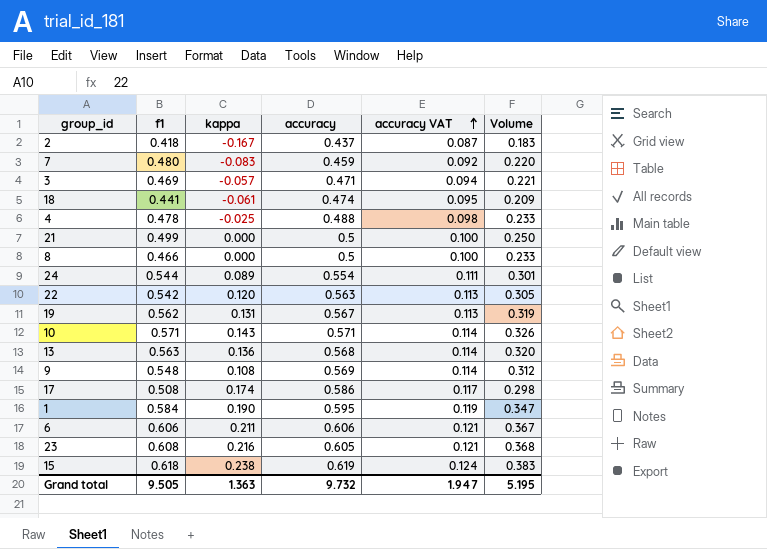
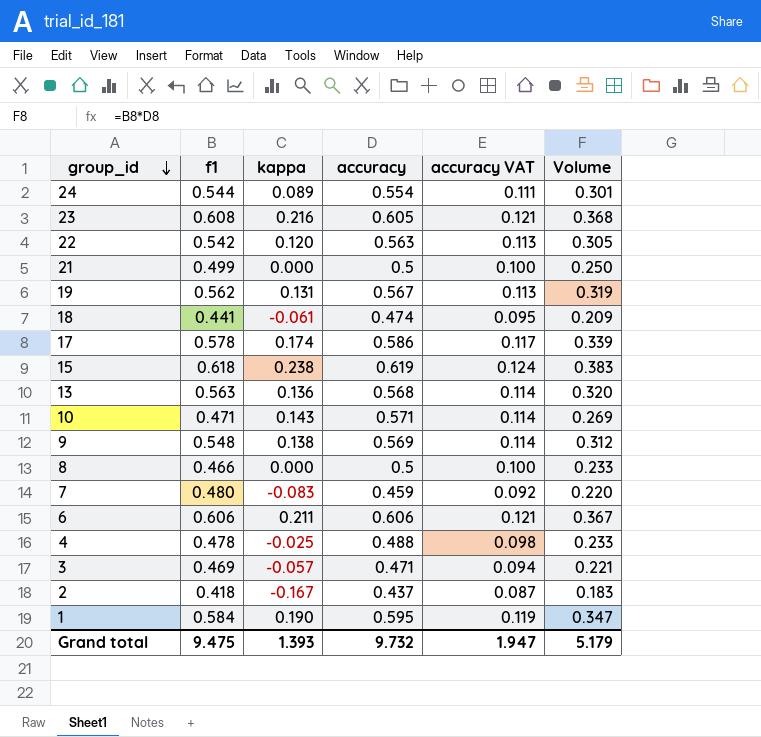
row order: accuracy VAT ascending -> group_id descending
17 | f1: 0.508 -> 0.578
17 | Volume: 0.298 -> 0.339
10 | f1: 0.571 -> 0.471
10 | Volume: 0.326 -> 0.269
9 | kappa: 0.108 -> 0.138
Grand total | f1: 9.505 -> 9.475
Grand total | kappa: 1.363 -> 1.393
Grand total | Volume: 5.195 -> 5.179

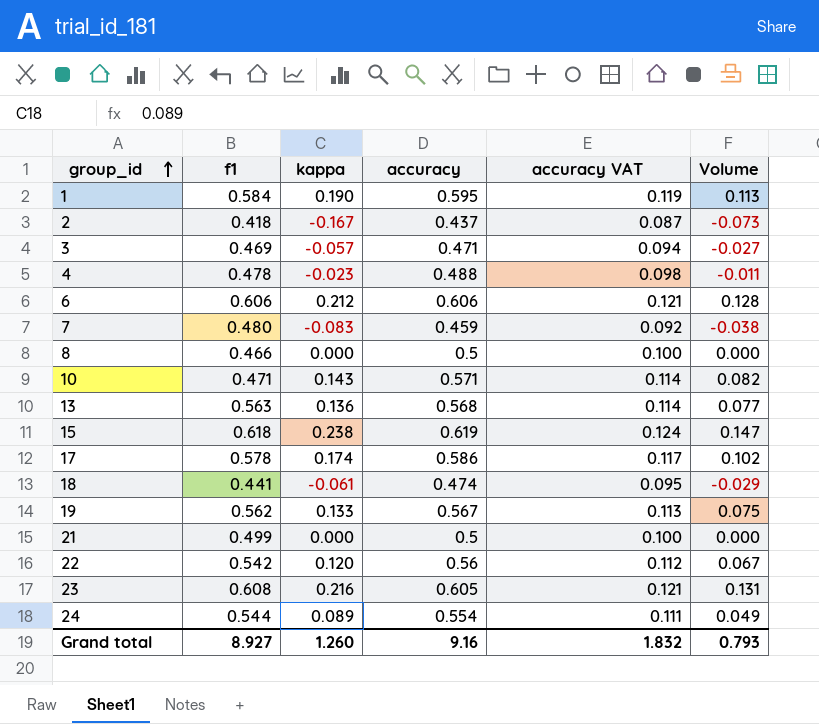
row order: group_id descending -> group_id ascending
column Volume | formula: [f1] * [accuracy] -> [kappa] * [accuracy]
row 9: 0.548 | 0.138 | 0.569 | 0.114 | 0.312 -> none
4 | kappa: -0.025 -> -0.023
6 | kappa: 0.211 -> 0.212
19 | kappa: 0.131 -> 0.133
22 | accuracy: 0.563 -> 0.56
22 | accuracy VAT: 0.113 -> 0.112
Grand total | f1: 9.475 -> 8.927
Grand total | kappa: 1.393 -> 1.260
Grand total | accuracy: 9.732 -> 9.16
Grand total | accuracy VAT: 1.947 -> 1.832
Grand total | Volume: 5.179 -> 0.793

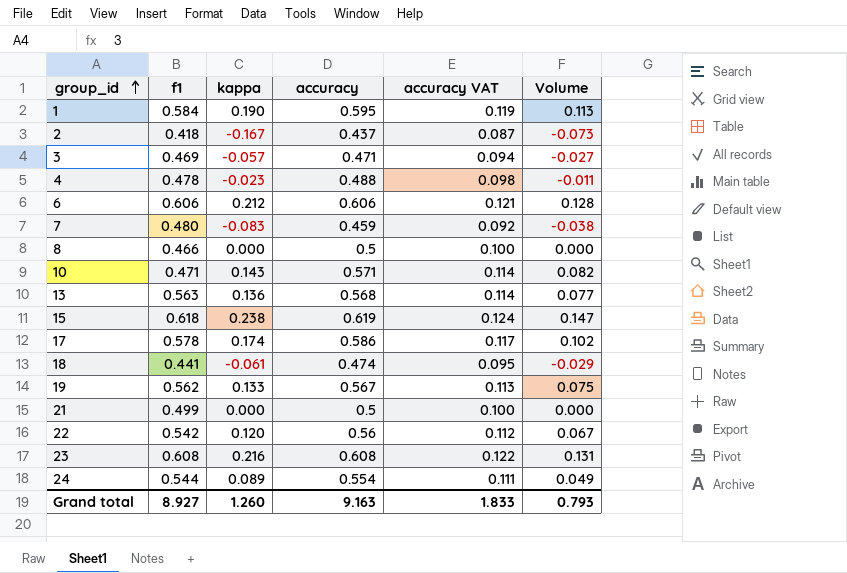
23 | accuracy: 0.605 -> 0.608
23 | accuracy VAT: 0.121 -> 0.122
Grand total | accuracy: 9.16 -> 9.163
Grand total | accuracy VAT: 1.832 -> 1.833

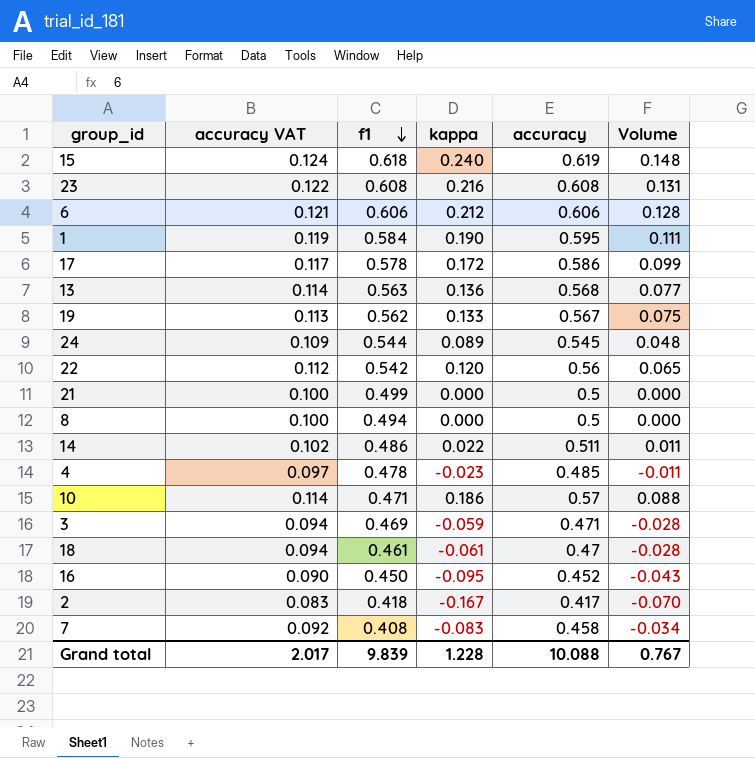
row order: group_id ascending -> f1 descending
column accuracy VAT | position: 5 -> 2
column Volume | formula: [kappa] * [accuracy] -> [f1] * [kappa]
15 | kappa: 0.238 -> 0.240
17 | kappa: 0.174 -> 0.172
24 | accuracy VAT: 0.111 -> 0.109
24 | accuracy: 0.554 -> 0.545
8 | f1: 0.466 -> 0.494
row 14: none -> 0.102 | 0.486 | 0.022 | 0.511 | 0.011
4 | accuracy VAT: 0.098 -> 0.097
4 | accuracy: 0.488 -> 0.485
10 | kappa: 0.143 -> 0.186
10 | accuracy: 0.571 -> 0.57
3 | kappa: -0.057 -> -0.059
18 | accuracy VAT: 0.095 -> 0.094
18 | f1: 0.441 -> 0.461
18 | accuracy: 0.474 -> 0.47
row 16: none -> 0.090 | 0.450 | -0.095 | 0.452 | -0.043
2 | accuracy VAT: 0.087 -> 0.083
2 | accuracy: 0.437 -> 0.417
7 | f1: 0.480 -> 0.408
7 | accuracy: 0.459 -> 0.458
Grand total | accuracy VAT: 1.833 -> 2.017
Grand total | f1: 8.927 -> 9.839
Grand total | kappa: 1.260 -> 1.228
Grand total | accuracy: 9.163 -> 10.088
Grand total | Volume: 0.793 -> 0.767

